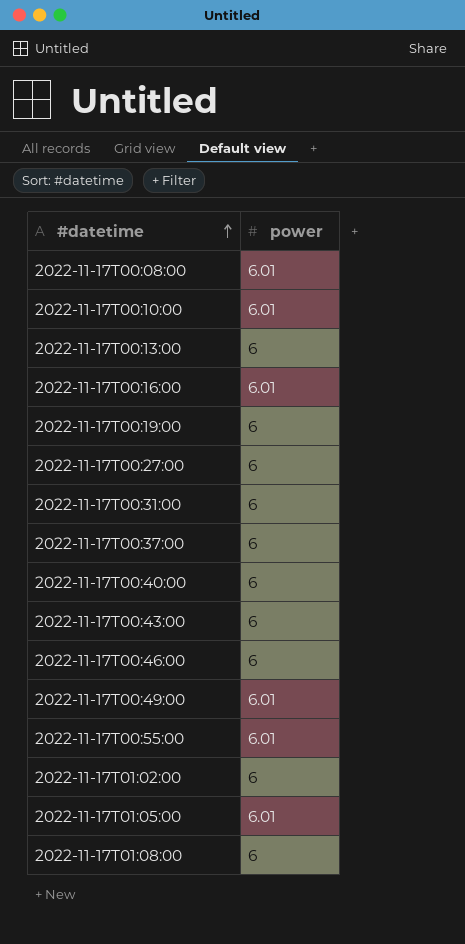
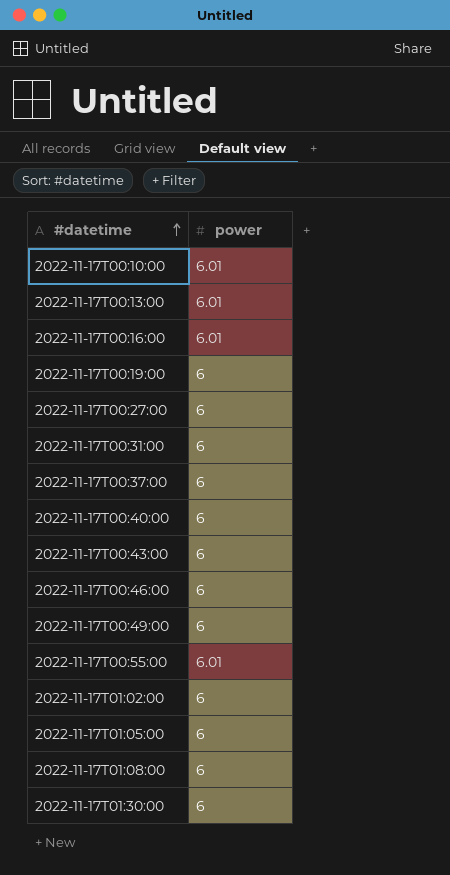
row 2022-11-17T00:08:00: 6.01 -> none
2022-11-17T00:13:00 | power: 6 -> 6.01
2022-11-17T00:49:00 | power: 6.01 -> 6
2022-11-17T01:05:00 | power: 6.01 -> 6
row 2022-11-17T01:30:00: none -> 6

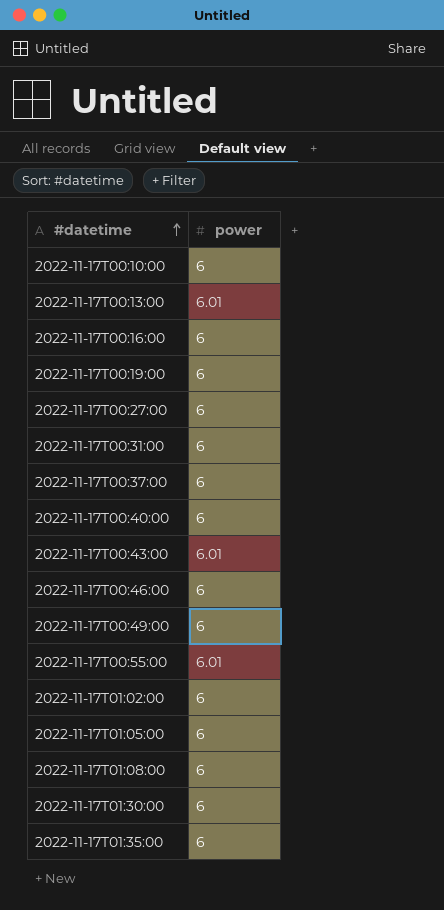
2022-11-17T00:10:00 | power: 6.01 -> 6
2022-11-17T00:16:00 | power: 6.01 -> 6
2022-11-17T00:43:00 | power: 6 -> 6.01
row 2022-11-17T01:35:00: none -> 6

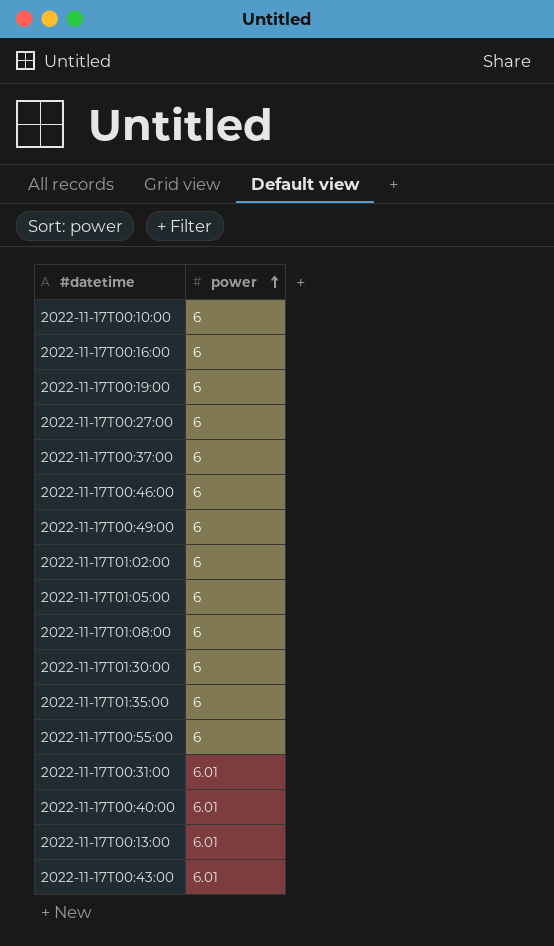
row order: #datetime ascending -> power ascending
2022-11-17T00:55:00 | power: 6.01 -> 6
2022-11-17T00:31:00 | power: 6 -> 6.01
2022-11-17T00:40:00 | power: 6 -> 6.01

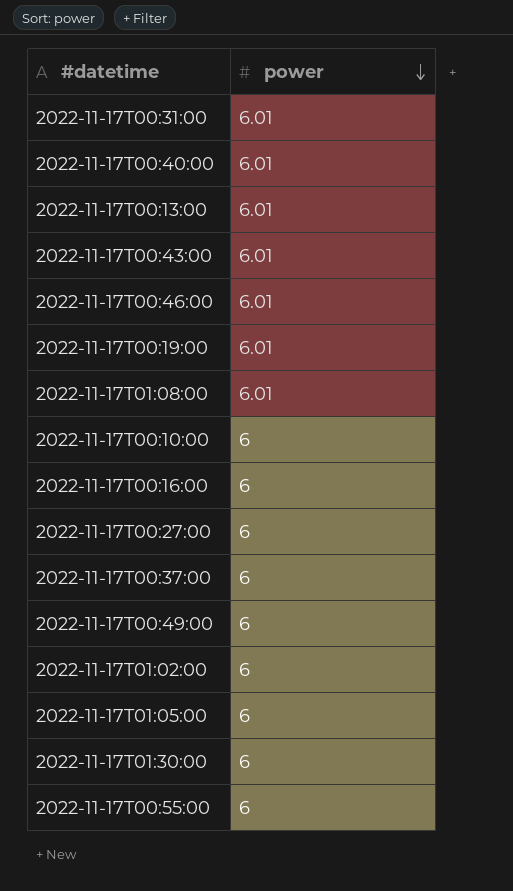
row order: power ascending -> power descending
row 2022-11-17T01:35:00: 6 -> none
2022-11-17T00:46:00 | power: 6 -> 6.01
2022-11-17T00:19:00 | power: 6 -> 6.01
2022-11-17T01:08:00 | power: 6 -> 6.01

